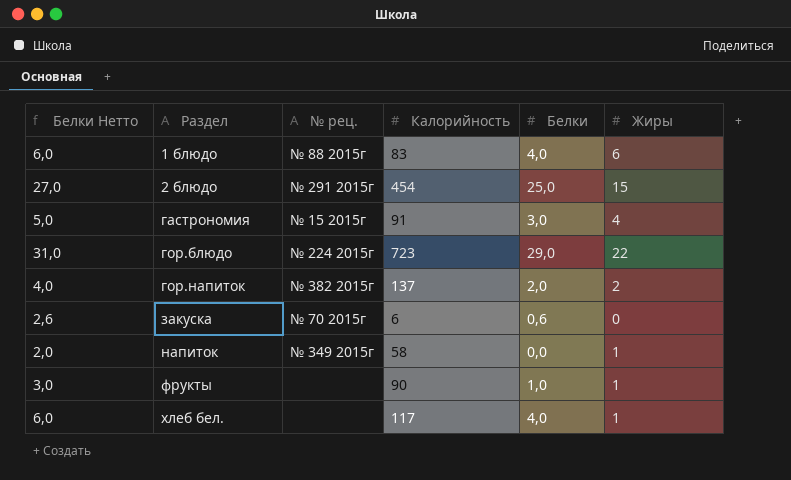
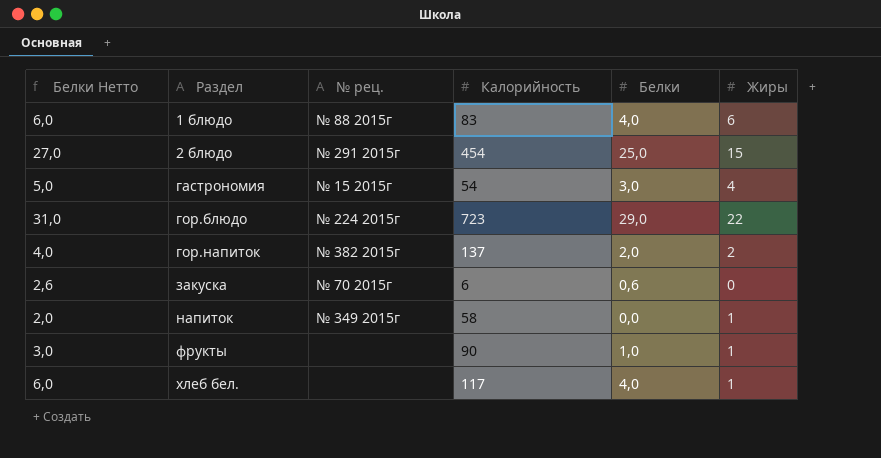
гастрономия | Калорийность: 91 -> 54

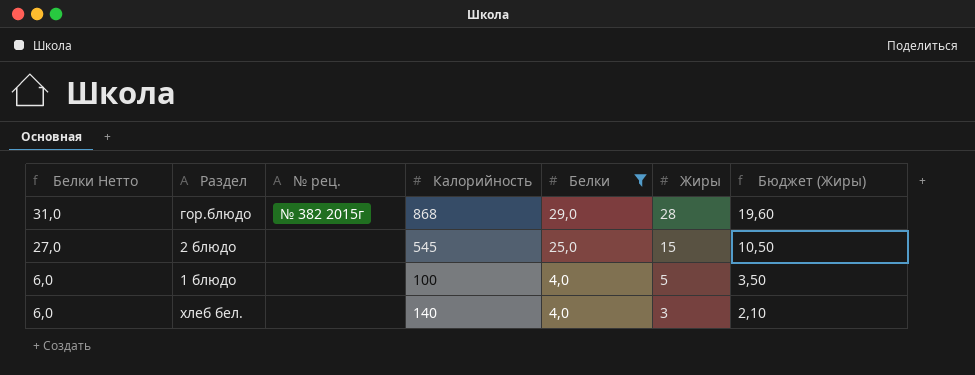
filter: none -> Белки >= 4,0
row order: Раздел ascending -> Белки Нетто descending
column Бюджет (Жиры) | formula: none -> [Жиры] * 0,7
гор.блюдо | № рец.: № 224 2015г -> № 382 2015г
гор.блюдо | Калорийность: 723 -> 868
гор.блюдо | Жиры: 22 -> 28
2 блюдо | № рец.: № 291 2015г -> none
2 блюдо | Калорийность: 454 -> 545
1 блюдо | № рец.: № 88 2015г -> none
1 блюдо | Калорийность: 83 -> 100
1 блюдо | Жиры: 6 -> 5
хлеб бел. | Калорийность: 117 -> 140
хлеб бел. | Жиры: 1 -> 3

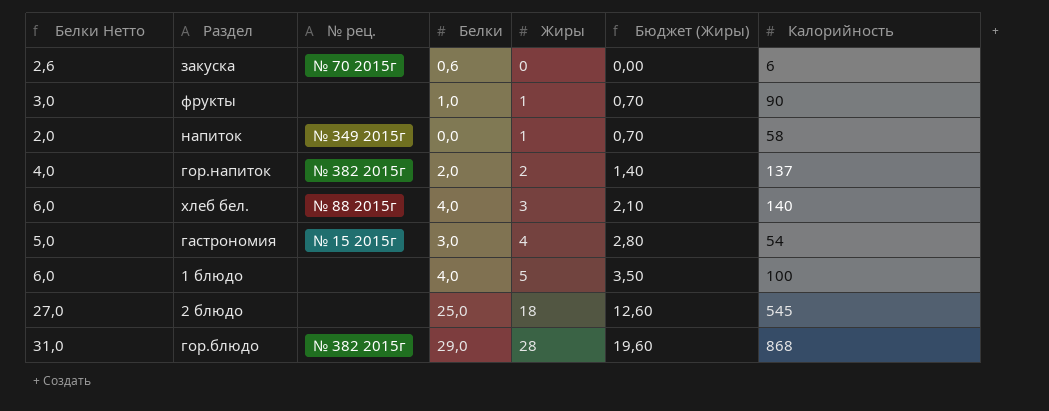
filter: Белки >= 4,0 -> none
row order: Белки Нетто descending -> Жиры ascending
column Калорийность | position: 4 -> 7
хлеб бел. | № рец.: none -> № 88 2015г
2 блюдо | Жиры: 15 -> 18
2 блюдо | Бюджет (Жиры): 10,50 -> 12,60

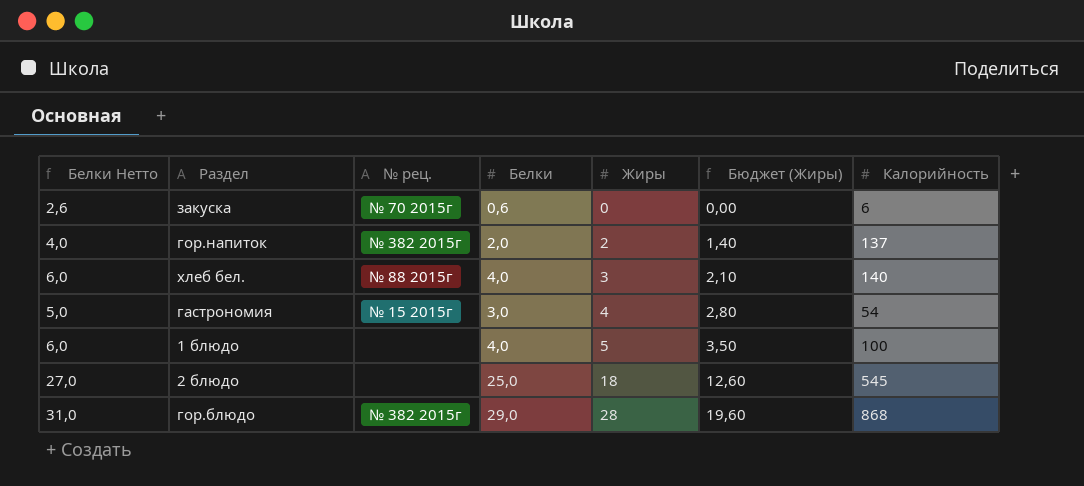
row фрукты: 3,0 | none | 1,0 | 1 | 0,70 | 90 -> none
row напиток: 2,0 | № 349 2015г | 0,0 | 1 | 0,70 | 58 -> none

